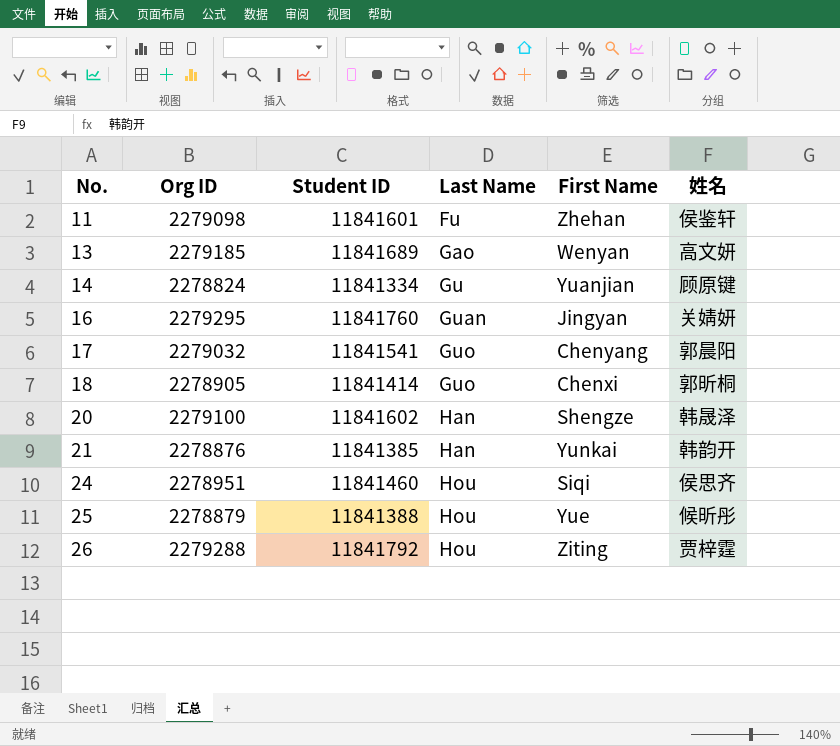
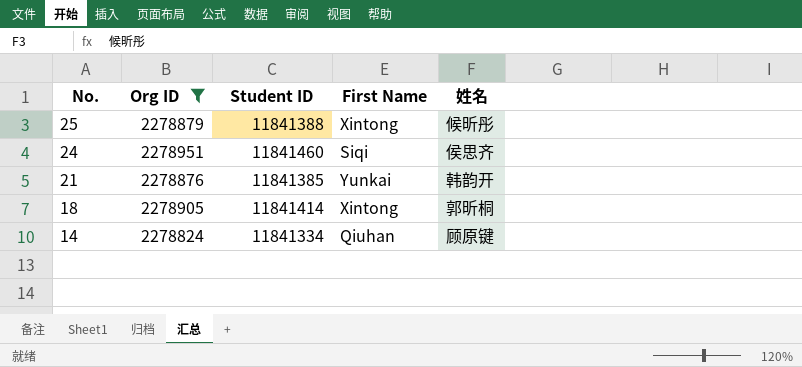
filter: none -> Org ID <= 2278951
row order: No. ascending -> No. descending
column Last Name | position: 4 -> none
25 | First Name: Yue -> Xintong
18 | First Name: Chenxi -> Xintong
14 | First Name: Yuanjian -> Qiuhan

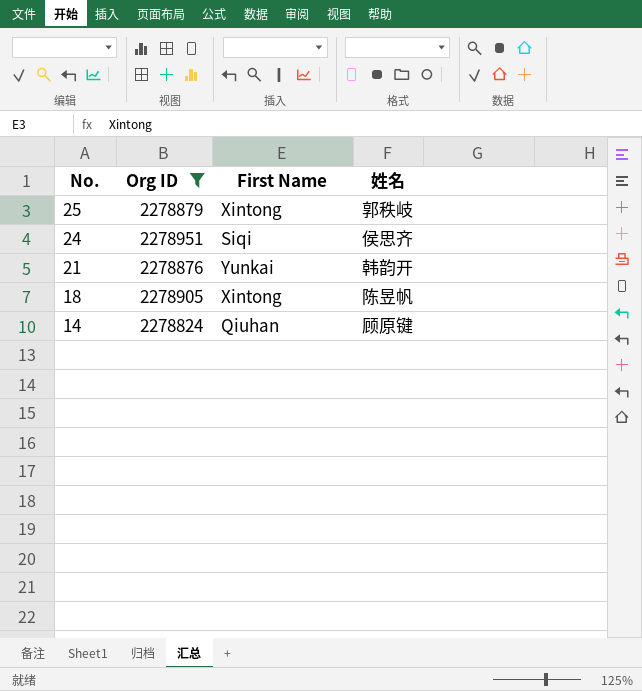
column Student ID | position: 3 -> none
25 | 姓名: 候昕彤 -> 郭秩岐
18 | 姓名: 郭昕桐 -> 陈昱帆

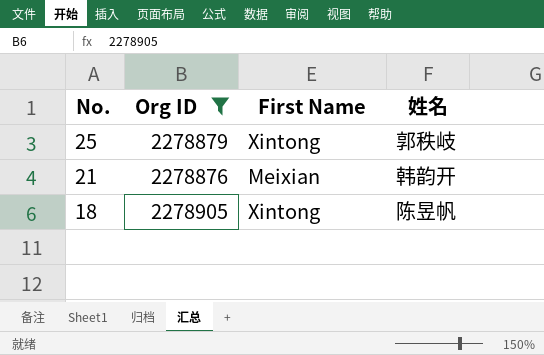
row 24: 2278951 | Siqi | 侯思齐 -> none
row 14: 2278824 | Qiuhan | 顾原键 -> none
21 | First Name: Yunkai -> Meixian

